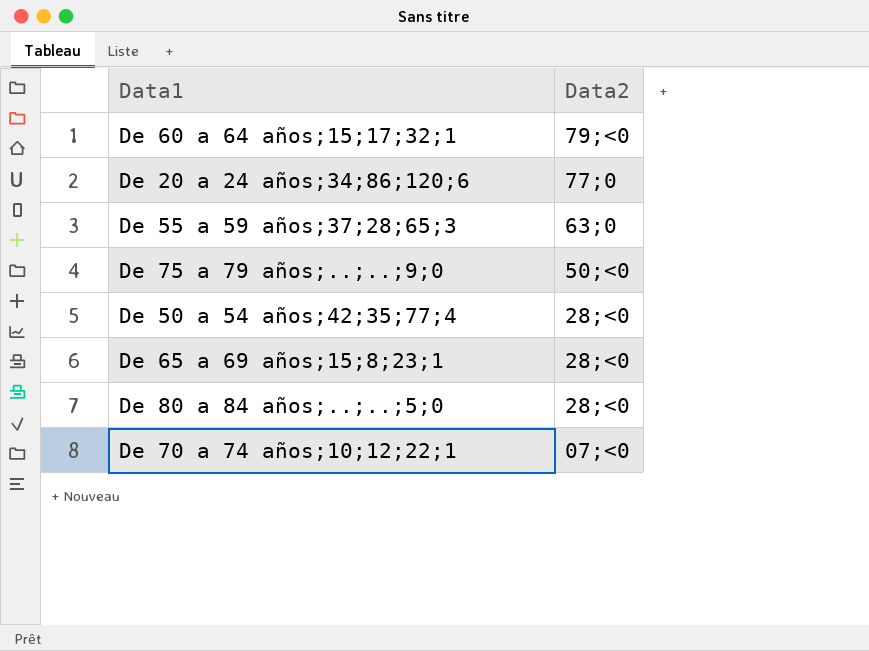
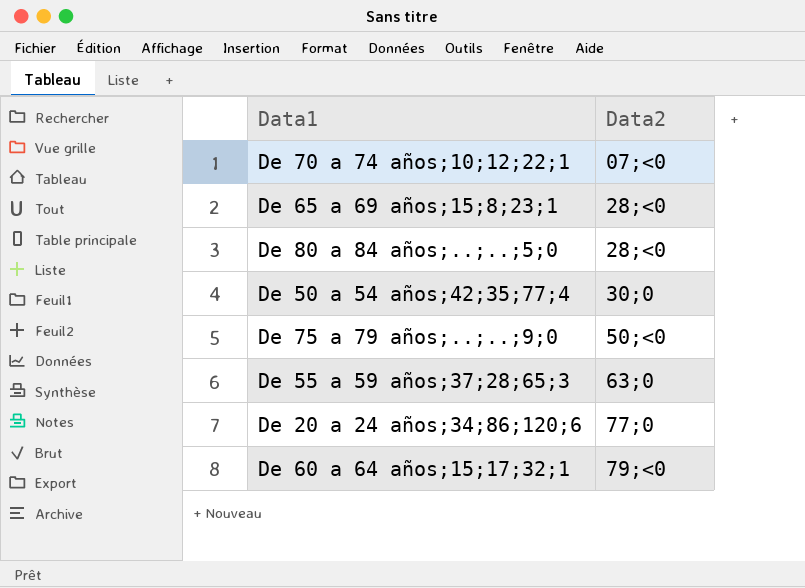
row order: Data2 descending -> Data2 ascending
De 50 a 54 años;42;35;77;4 | Data2: 28;<0 -> 30;0

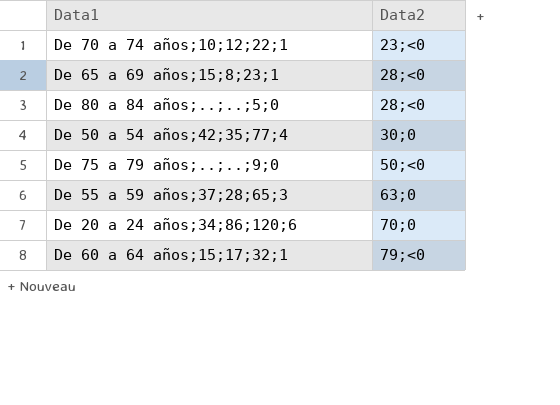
De 70 a 74 años;10;12;22;1 | Data2: 07;<0 -> 23;<0
De 20 a 24 años;34;86;120;6 | Data2: 77;0 -> 70;0

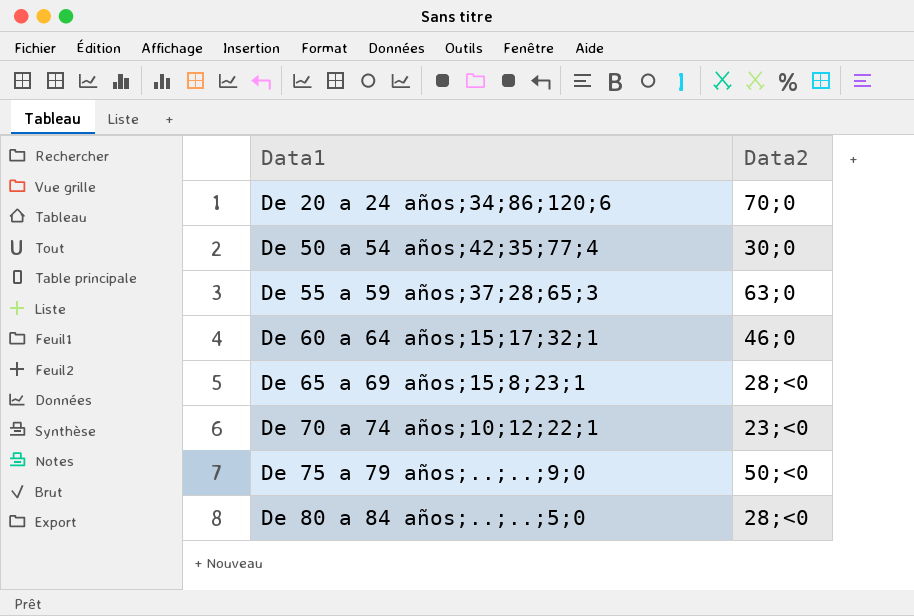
row order: Data2 ascending -> Data1 ascending
De 60 a 64 años;15;17;32;1 | Data2: 79;<0 -> 46;0

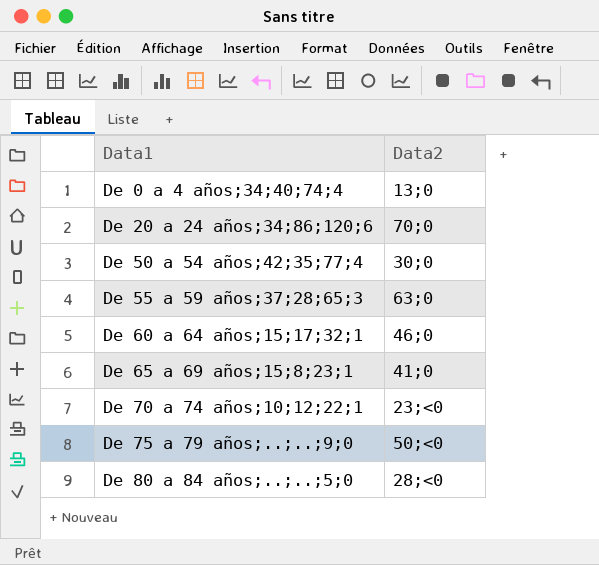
row De 0 a 4 años;34;40;74;4: none -> 13;0
De 65 a 69 años;15;8;23;1 | Data2: 28;<0 -> 41;0

